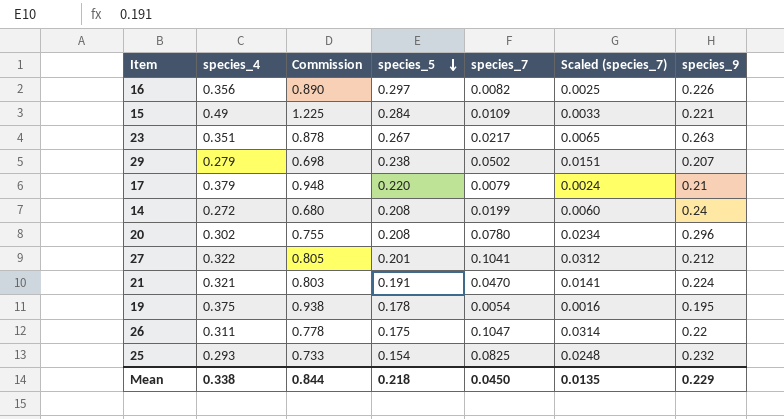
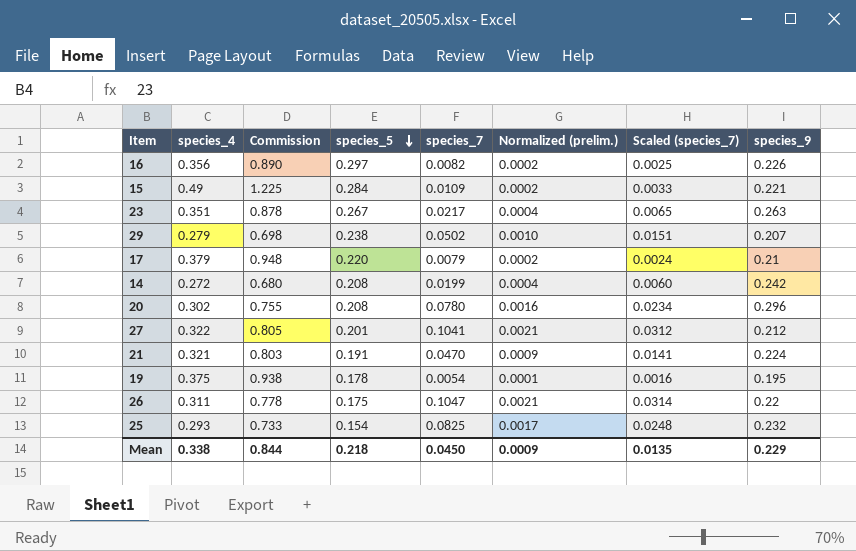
column Normalized (prelim.) | formula: none -> [species_7] * 0.02
14 | species_9: 0.24 -> 0.242

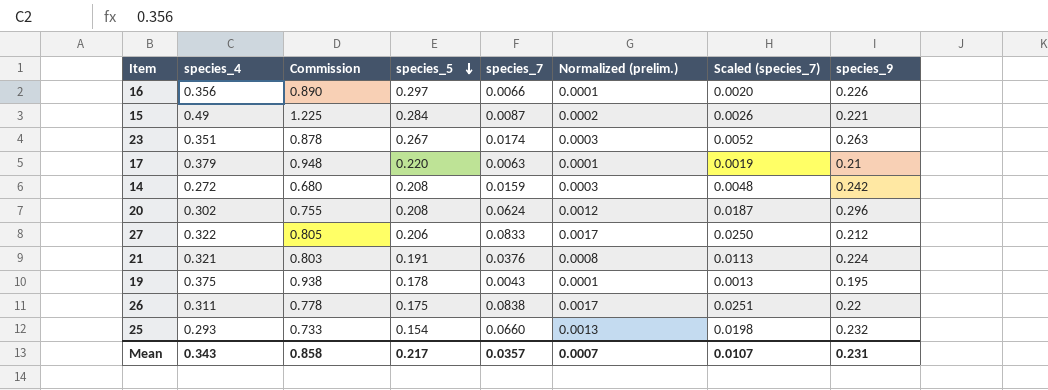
row 29: 0.279 | 0.698 | 0.238 | 0.0502 | 0.0010 | 0.0151 | 0.207 -> none
16 | species_7: 0.0082 -> 0.0066
16 | Normalized (prelim.): 0.0002 -> 0.0001
16 | Scaled (species_7): 0.0025 -> 0.0020
15 | species_7: 0.0109 -> 0.0087
15 | Scaled (species_7): 0.0033 -> 0.0026
23 | species_7: 0.0217 -> 0.0174
23 | Normalized (prelim.): 0.0004 -> 0.0003
23 | Scaled (species_7): 0.0065 -> 0.0052
17 | species_7: 0.0079 -> 0.0063
17 | Normalized (prelim.): 0.0002 -> 0.0001
17 | Scaled (species_7): 0.0024 -> 0.0019
14 | species_7: 0.0199 -> 0.0159
14 | Normalized (prelim.): 0.0004 -> 0.0003
14 | Scaled (species_7): 0.0060 -> 0.0048
20 | species_7: 0.0780 -> 0.0624
20 | Normalized (prelim.): 0.0016 -> 0.0012
20 | Scaled (species_7): 0.0234 -> 0.0187
27 | species_5: 0.201 -> 0.206
27 | species_7: 0.1041 -> 0.0833
27 | Normalized (prelim.): 0.0021 -> 0.0017
27 | Scaled (species_7): 0.0312 -> 0.0250
21 | species_7: 0.0470 -> 0.0376
21 | Normalized (prelim.): 0.0009 -> 0.0008
21 | Scaled (species_7): 0.0141 -> 0.0113
19 | species_7: 0.0054 -> 0.0043
19 | Scaled (species_7): 0.0016 -> 0.0013
26 | species_7: 0.1047 -> 0.0838
26 | Normalized (prelim.): 0.0021 -> 0.0017
26 | Scaled (species_7): 0.0314 -> 0.0251
25 | species_7: 0.0825 -> 0.0660
25 | Normalized (prelim.): 0.0017 -> 0.0013
25 | Scaled (species_7): 0.0248 -> 0.0198
Mean | species_4: 0.338 -> 0.343
Mean | Commission: 0.844 -> 0.858
Mean | species_5: 0.218 -> 0.217
Mean | species_7: 0.0450 -> 0.0357
Mean | Normalized (prelim.): 0.0009 -> 0.0007
Mean | Scaled (species_7): 0.0135 -> 0.0107
Mean | species_9: 0.229 -> 0.231

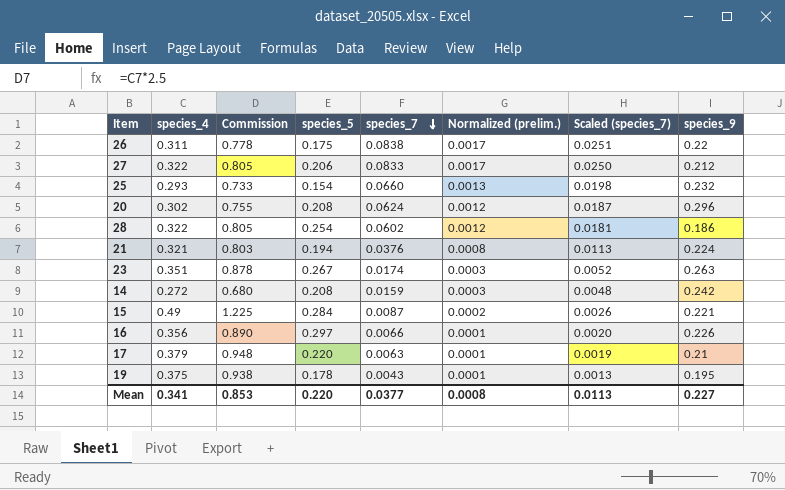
row order: species_5 descending -> species_7 descending
row 28: none -> 0.322 | 0.805 | 0.254 | 0.0602 | 0.0012 | 0.0181 | 0.186
21 | species_5: 0.191 -> 0.194
Mean | species_4: 0.343 -> 0.341
Mean | Commission: 0.858 -> 0.853
Mean | species_5: 0.217 -> 0.220
Mean | species_7: 0.0357 -> 0.0377
Mean | Normalized (prelim.): 0.0007 -> 0.0008
Mean | Scaled (species_7): 0.0107 -> 0.0113
Mean | species_9: 0.231 -> 0.227

